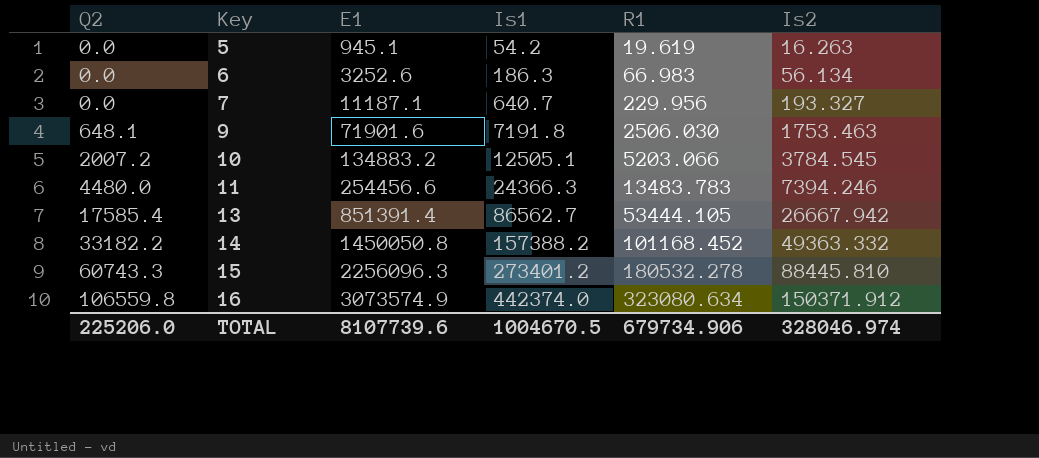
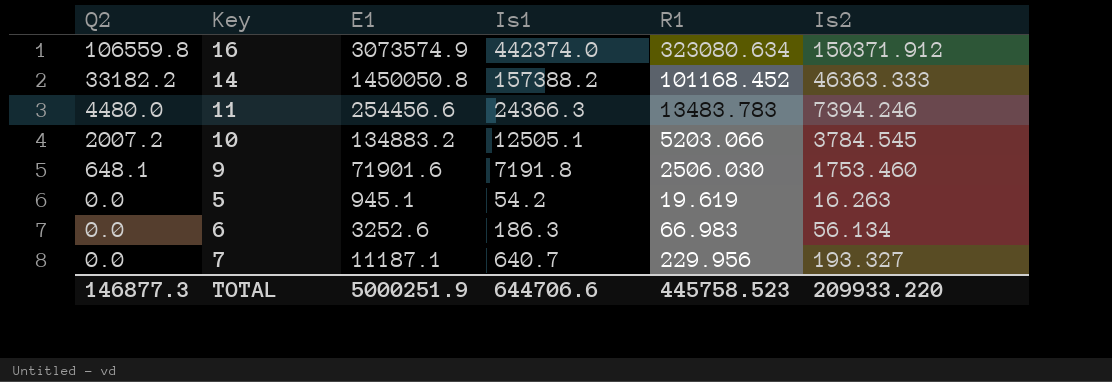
row order: Q2 ascending -> Q2 descending
row 13: 17585.4 | 851391.4 | 86562.7 | 53444.105 | 26667.942 -> none
row 15: 60743.3 | 2256096.3 | 273401.2 | 180532.278 | 88445.810 -> none
14 | Is2: 49363.332 -> 46363.333
9 | Is2: 1753.463 -> 1753.460
TOTAL | Q2: 225206.0 -> 146877.3
TOTAL | E1: 8107739.6 -> 5000251.9
TOTAL | Is1: 1004670.5 -> 644706.6
TOTAL | R1: 679734.906 -> 445758.523
TOTAL | Is2: 328046.974 -> 209933.220

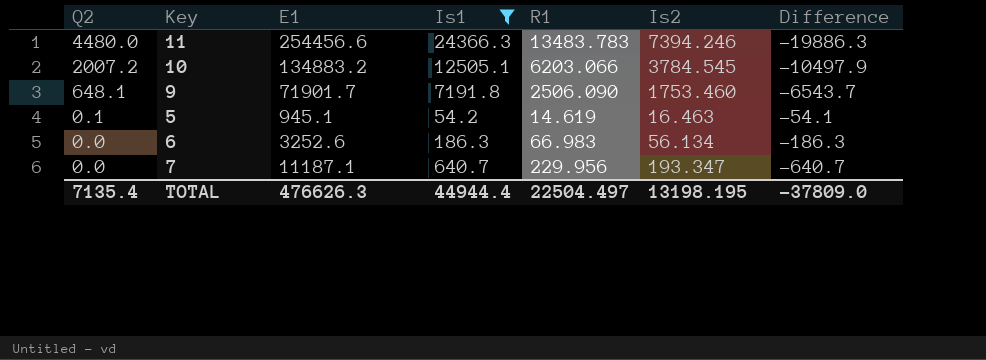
filter: none -> Is1 <= 24366.3
column Difference | formula: none -> [Q2] - [Is1]
10 | R1: 5203.066 -> 6203.066
9 | E1: 71901.6 -> 71901.7
9 | R1: 2506.030 -> 2506.090
5 | Q2: 0.0 -> 0.1
5 | R1: 19.619 -> 14.619
5 | Is2: 16.263 -> 16.463
7 | Is2: 193.327 -> 193.347
TOTAL | Q2: 146877.3 -> 7135.4
TOTAL | E1: 5000251.9 -> 476626.3
TOTAL | Is1: 644706.6 -> 44944.4
TOTAL | R1: 445758.523 -> 22504.497
TOTAL | Is2: 209933.220 -> 13198.195

